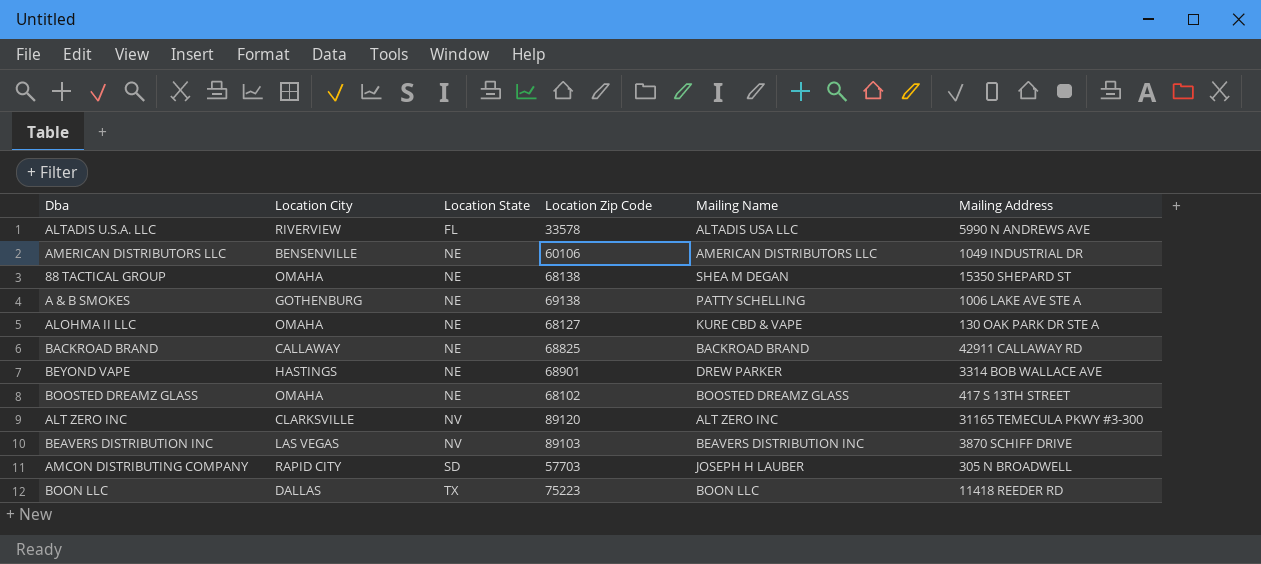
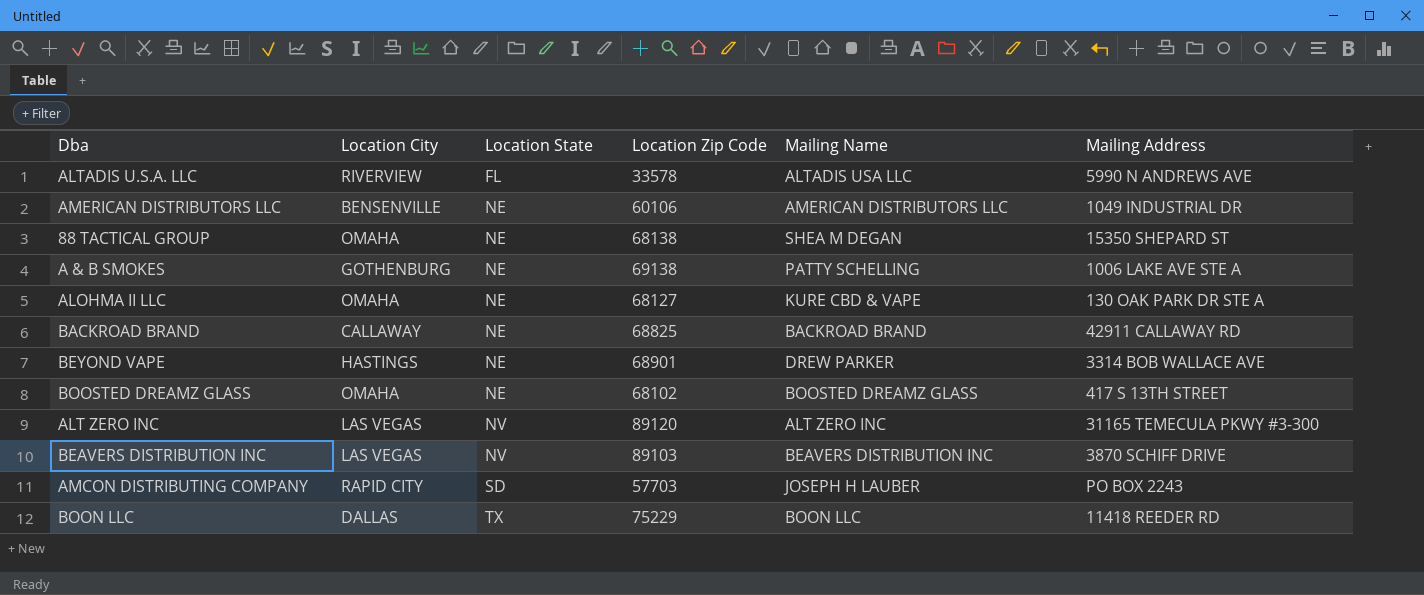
ALT ZERO INC | Location City: CLARKSVILLE -> LAS VEGAS
AMCON DISTRIBUTING COMPANY | Mailing Address: 305 N BROADWELL -> PO BOX 2243
BOON LLC | Location Zip Code: 75223 -> 75229

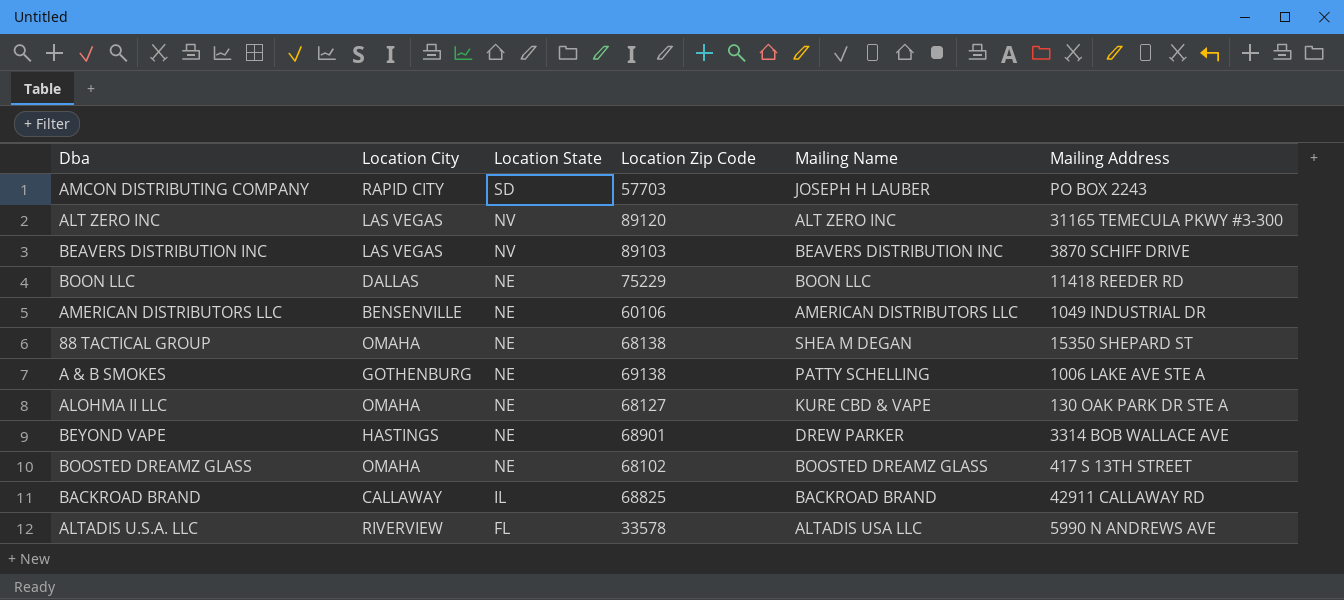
row order: Location State ascending -> Location State descending
BOON LLC | Location State: TX -> NE
BACKROAD BRAND | Location State: NE -> IL

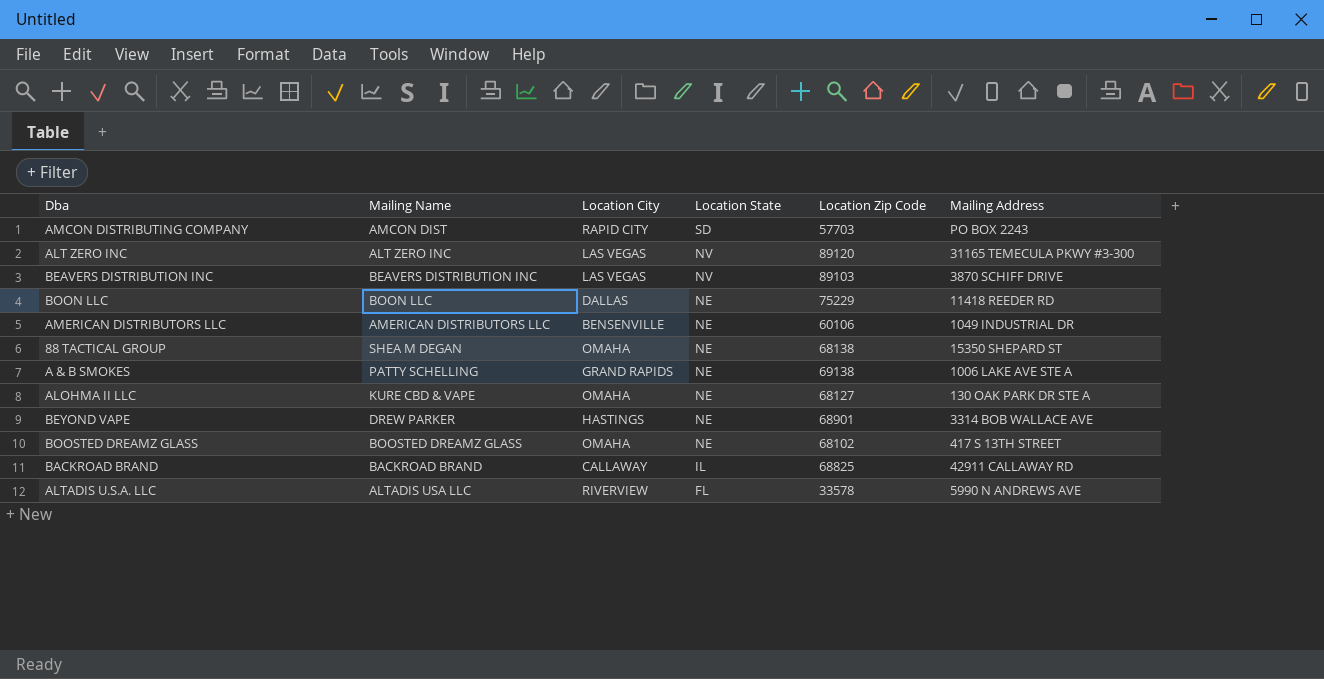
column Mailing Name | position: 5 -> 2
AMCON DISTRIBUTING COMPANY | Mailing Name: JOSEPH H LAUBER -> AMCON DIST
A & B SMOKES | Location City: GOTHENBURG -> GRAND RAPIDS

